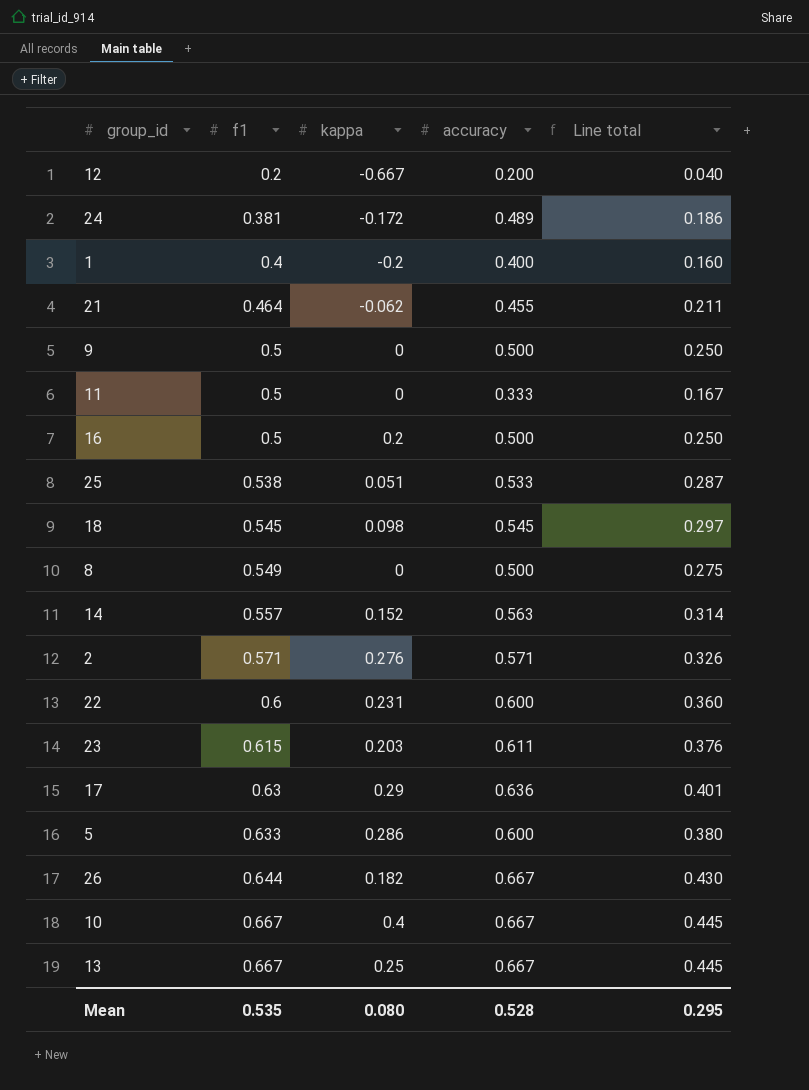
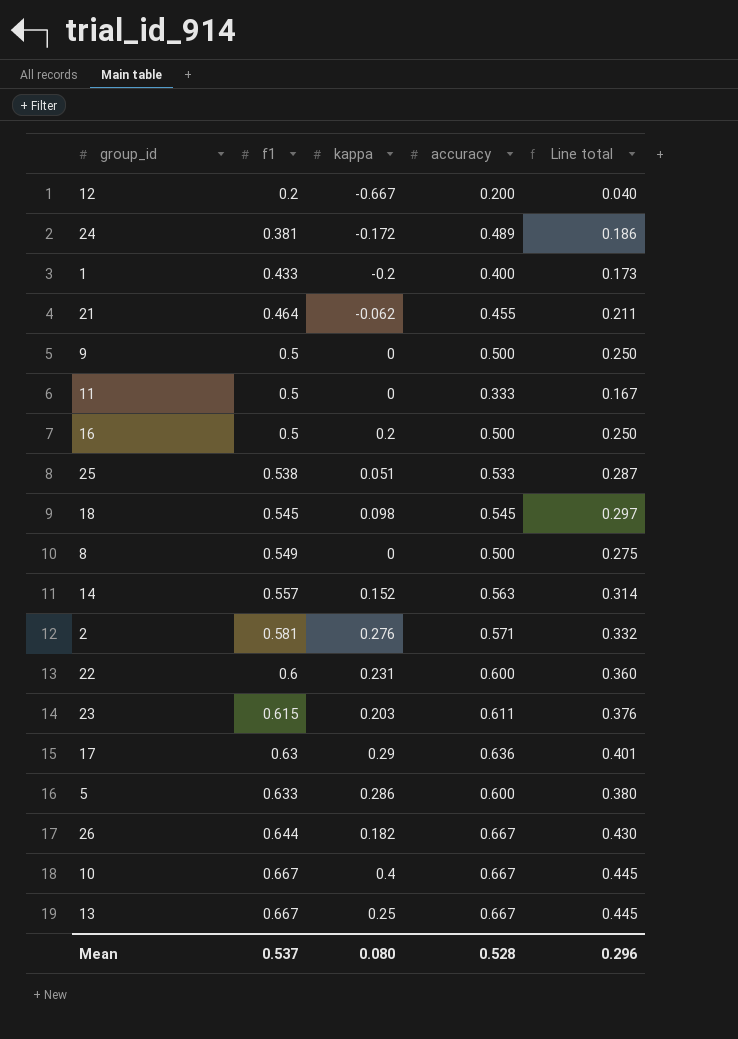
1 | f1: 0.4 -> 0.433
1 | Line total: 0.160 -> 0.173
2 | f1: 0.571 -> 0.581
2 | Line total: 0.326 -> 0.332
Mean | f1: 0.535 -> 0.537
Mean | Line total: 0.295 -> 0.296

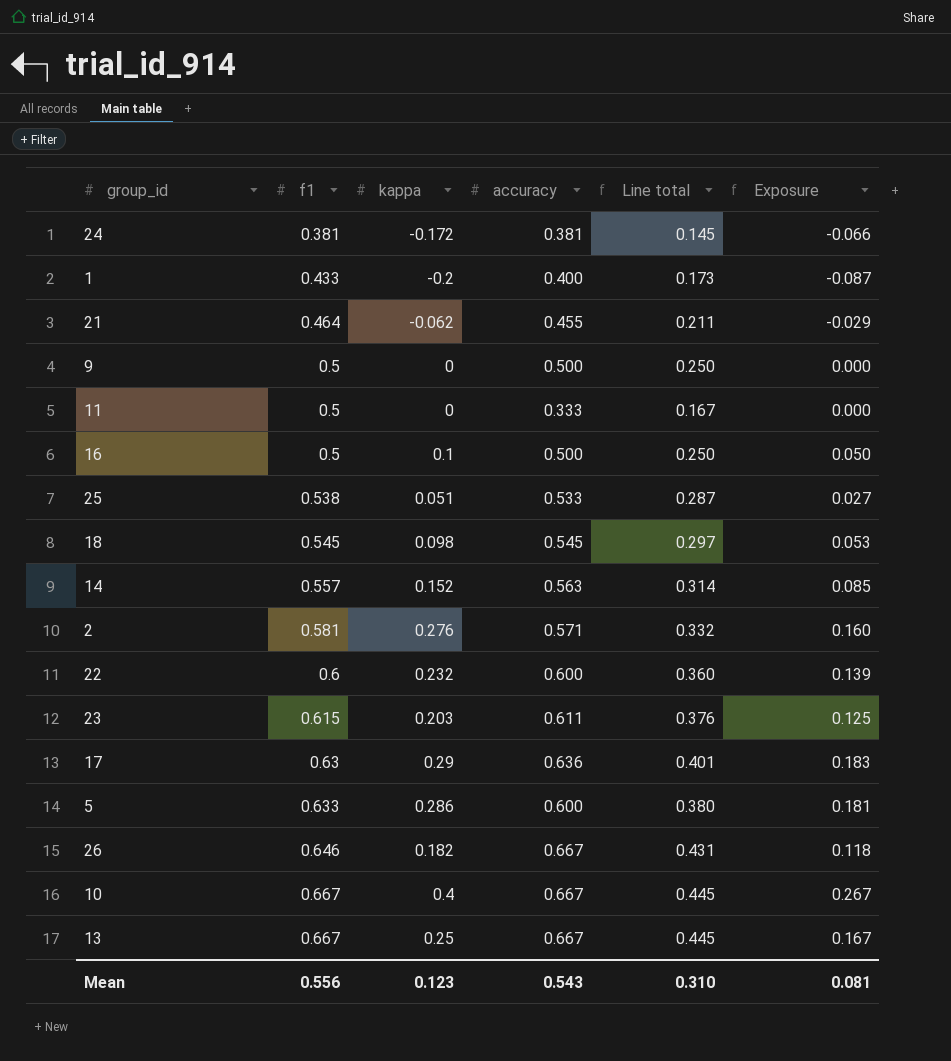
column Exposure | formula: none -> [f1] * [kappa]
row 12: 0.2 | -0.667 | 0.200 | 0.040 -> none
row 8: 0.549 | 0 | 0.500 | 0.275 -> none
24 | accuracy: 0.489 -> 0.381
24 | Line total: 0.186 -> 0.145
16 | kappa: 0.2 -> 0.1
22 | kappa: 0.231 -> 0.232
26 | f1: 0.644 -> 0.646
26 | Line total: 0.430 -> 0.431
Mean | f1: 0.537 -> 0.556
Mean | kappa: 0.080 -> 0.123
Mean | accuracy: 0.528 -> 0.543
Mean | Line total: 0.296 -> 0.310

